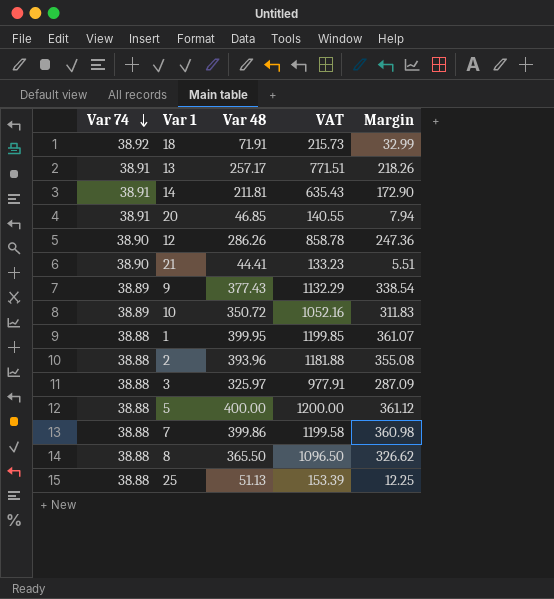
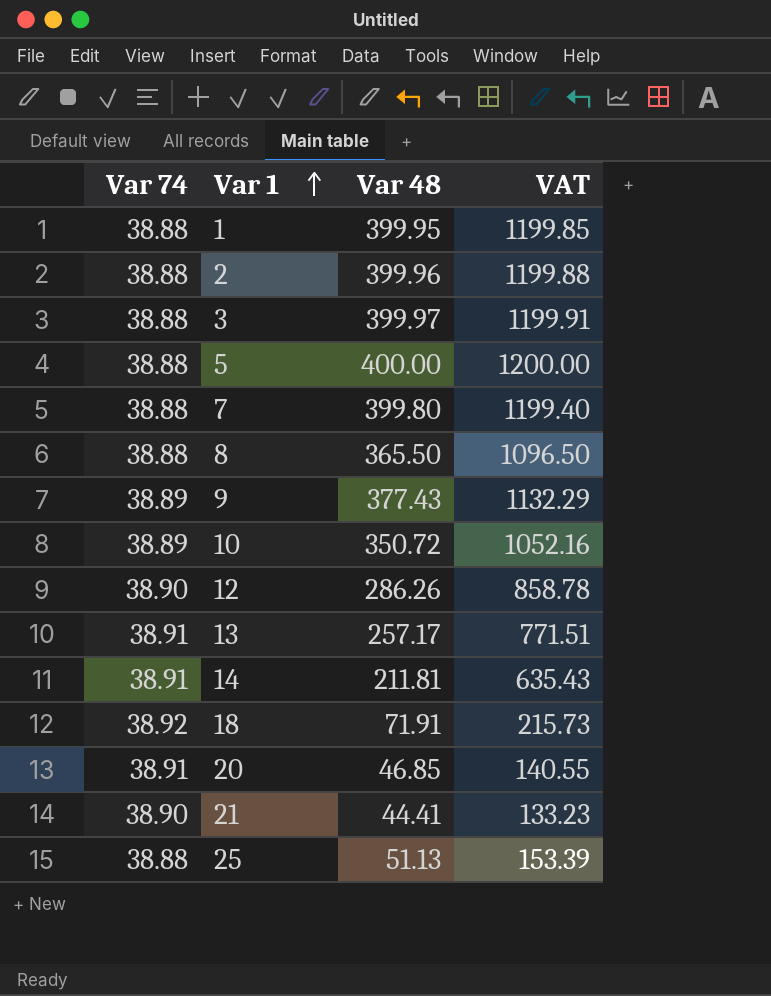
row order: Var 74 descending -> Var 1 ascending
column Margin | formula: [Var 48] - [Var 74] -> none
2 | Var 48: 393.96 -> 399.96
2 | VAT: 1181.88 -> 1199.88
3 | Var 48: 325.97 -> 399.97
3 | VAT: 977.91 -> 1199.91
7 | Var 48: 399.86 -> 399.80
7 | VAT: 1199.58 -> 1199.40

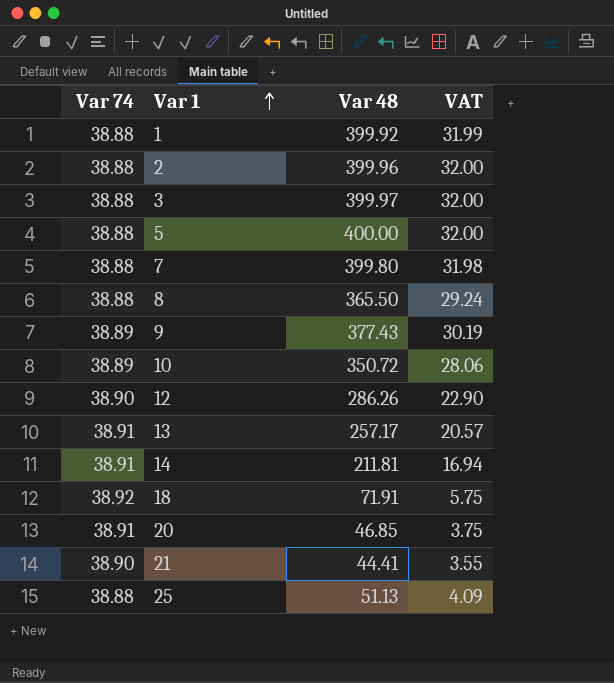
column VAT | formula: [Var 48] * 3 -> [Var 48] * 0.08
1 | Var 48: 399.95 -> 399.92

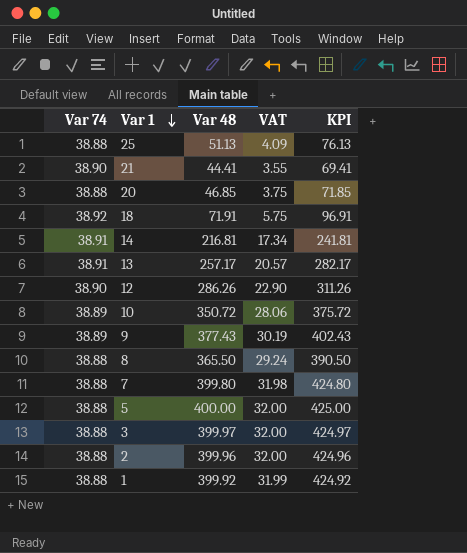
row order: Var 1 ascending -> Var 1 descending
column KPI | formula: none -> [Var 48] + 25
20 | Var 74: 38.91 -> 38.88
14 | Var 48: 211.81 -> 216.81
14 | VAT: 16.94 -> 17.34

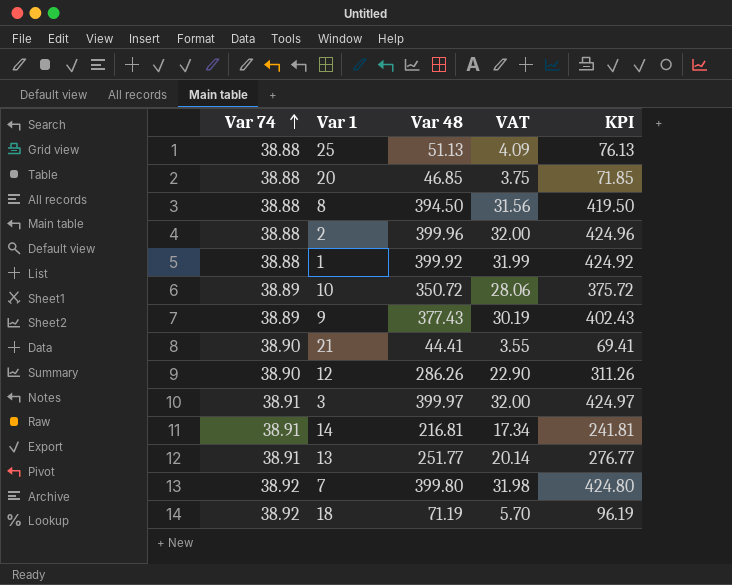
row order: Var 1 descending -> Var 74 ascending
row 5: 38.88 | 400.00 | 32.00 | 425.00 -> none
8 | Var 48: 365.50 -> 394.50
8 | VAT: 29.24 -> 31.56
8 | KPI: 390.50 -> 419.50
3 | Var 74: 38.88 -> 38.91
13 | Var 48: 257.17 -> 251.77
13 | VAT: 20.57 -> 20.14
13 | KPI: 282.17 -> 276.77
7 | Var 74: 38.88 -> 38.92
18 | Var 48: 71.91 -> 71.19
18 | VAT: 5.75 -> 5.70
18 | KPI: 96.91 -> 96.19

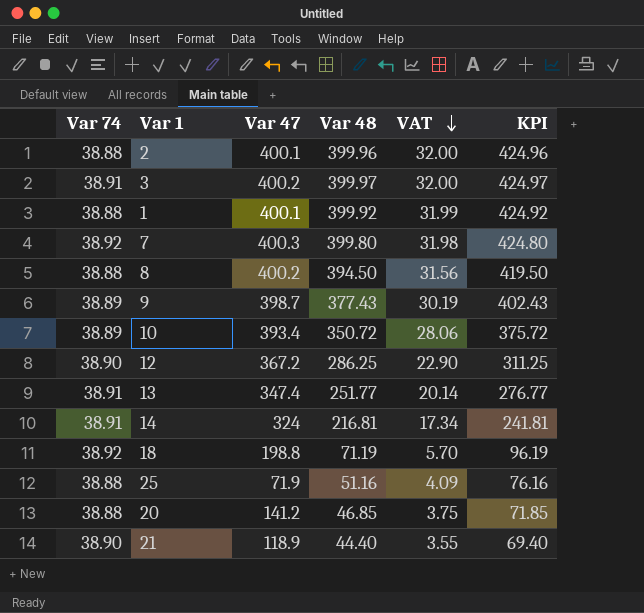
row order: Var 74 ascending -> VAT descending
column Var 47 | position: none -> 3
12 | Var 48: 286.26 -> 286.25
12 | KPI: 311.26 -> 311.25
25 | Var 48: 51.13 -> 51.16
25 | KPI: 76.13 -> 76.16
21 | Var 48: 44.41 -> 44.40
21 | KPI: 69.41 -> 69.40

